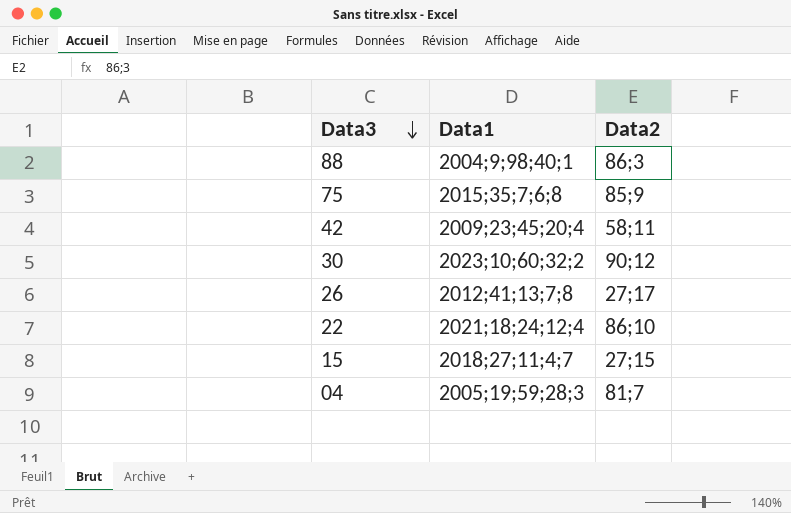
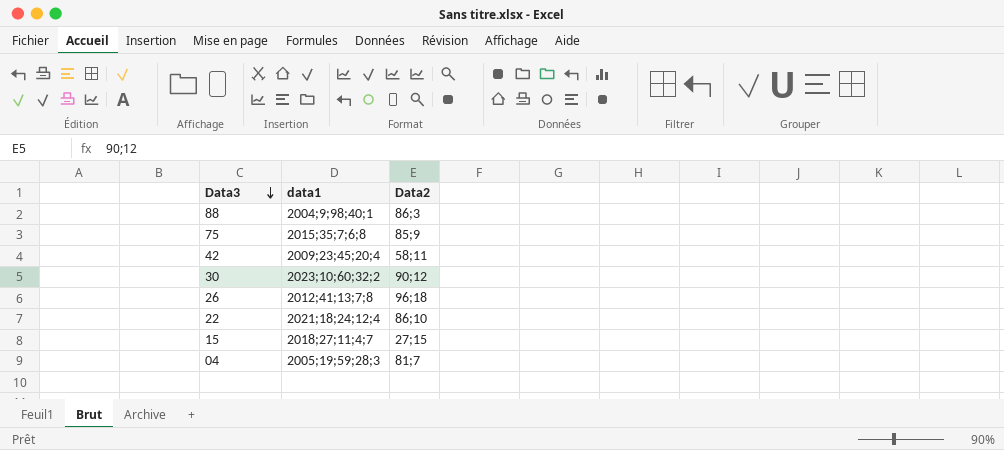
column name: Data1 -> data1
26 | Data2: 27;17 -> 96;18

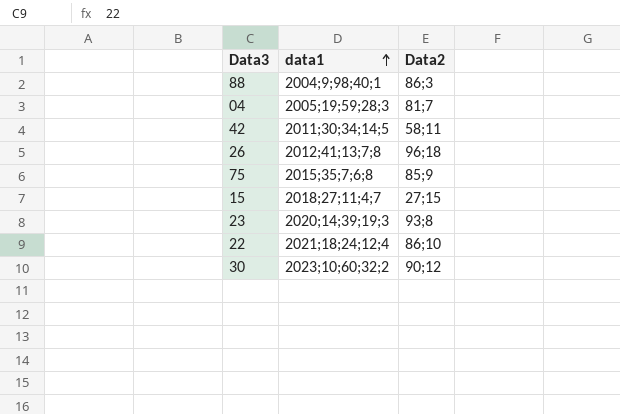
row order: Data3 descending -> data1 ascending
42 | data1: 2009;23;45;20;4 -> 2011;30;34;14;5
row 23: none -> 2020;14;39;19;3 | 93;8

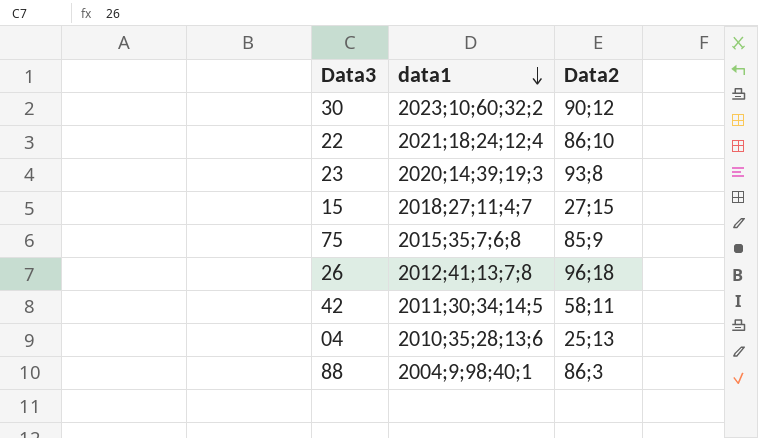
row order: data1 ascending -> data1 descending
04 | data1: 2005;19;59;28;3 -> 2010;35;28;13;6
04 | Data2: 81;7 -> 25;13

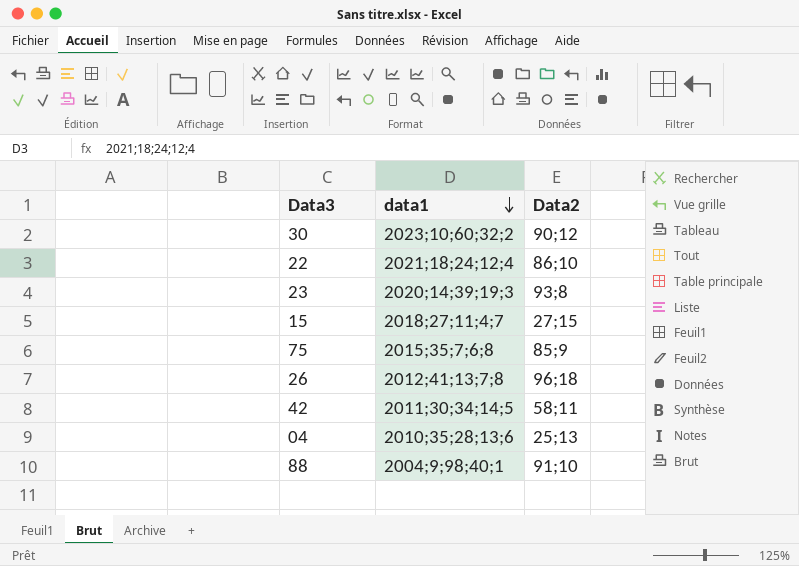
88 | Data2: 86;3 -> 91;10

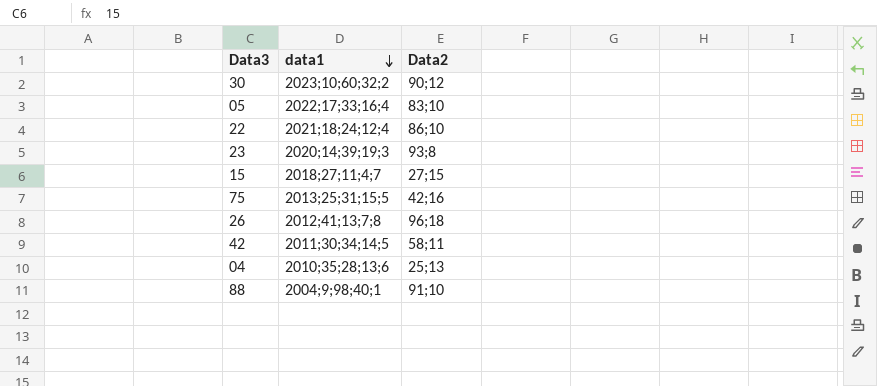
row 05: none -> 2022;17;33;16;4 | 83;10
75 | data1: 2015;35;7;6;8 -> 2013;25;31;15;5
75 | Data2: 85;9 -> 42;16

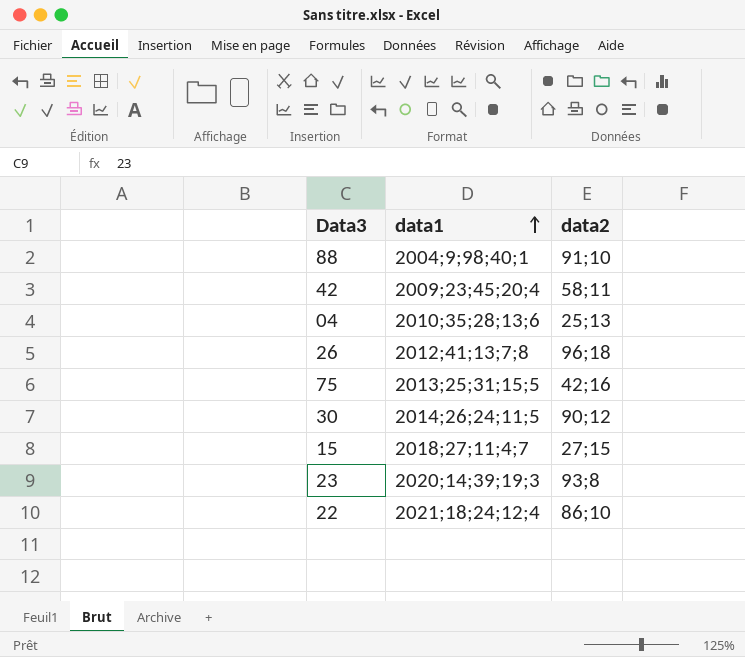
row order: data1 descending -> data1 ascending
column name: Data2 -> data2
row 05: 2022;17;33;16;4 | 83;10 -> none
42 | data1: 2011;30;34;14;5 -> 2009;23;45;20;4
30 | data1: 2023;10;60;32;2 -> 2014;26;24;11;5

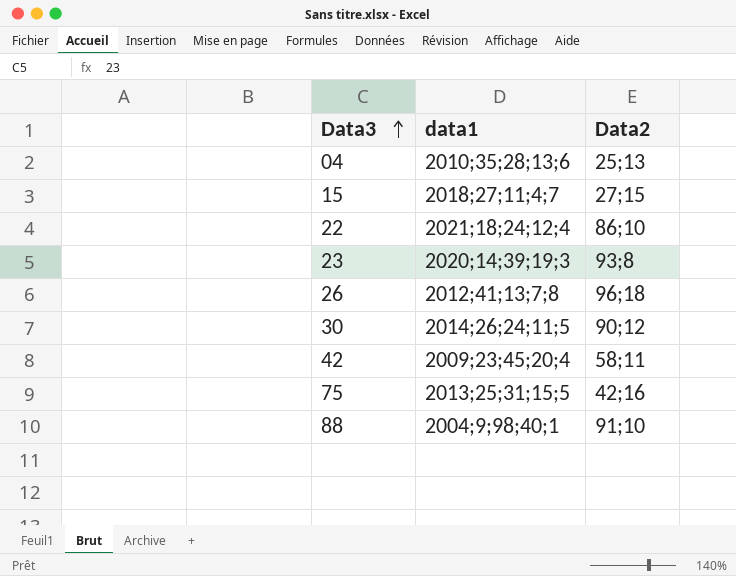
row order: data1 ascending -> Data3 ascending
column name: data2 -> Data2

